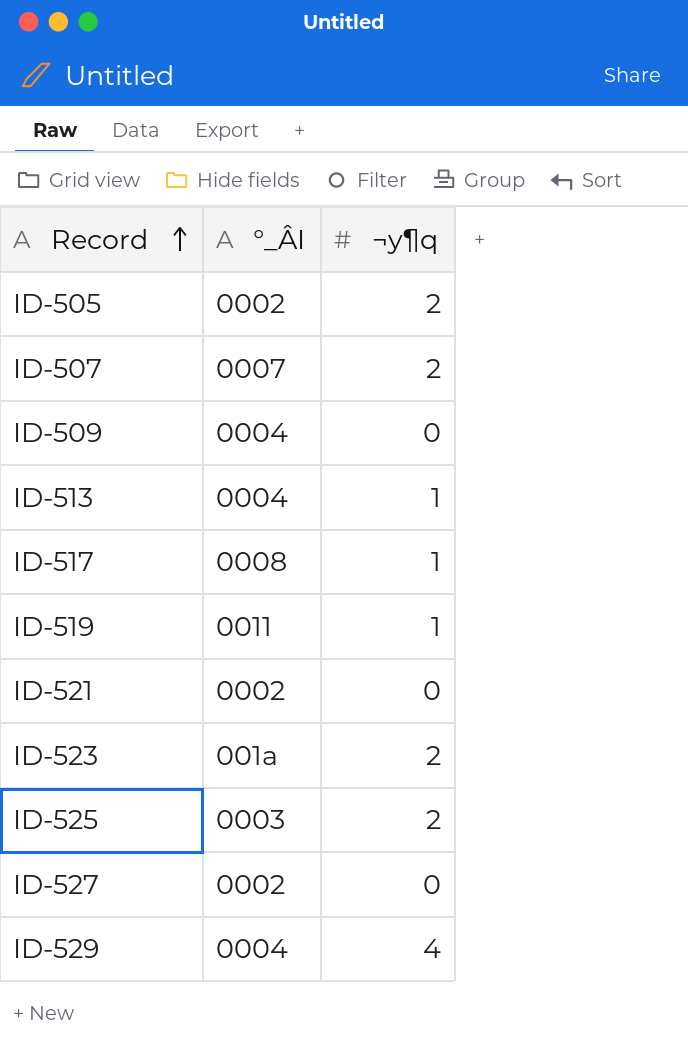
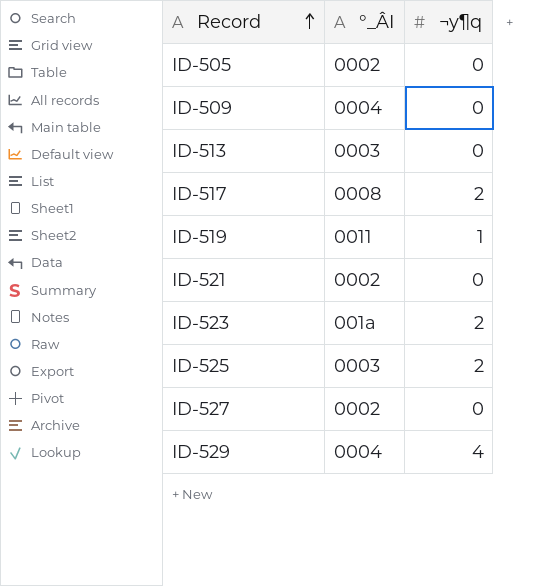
row ID-507: 0007 | 2 -> none
ID-505 | ¬y¶q: 2 -> 0
ID-513 | °_ÂI: 0004 -> 0003
ID-513 | ¬y¶q: 1 -> 0
ID-517 | ¬y¶q: 1 -> 2

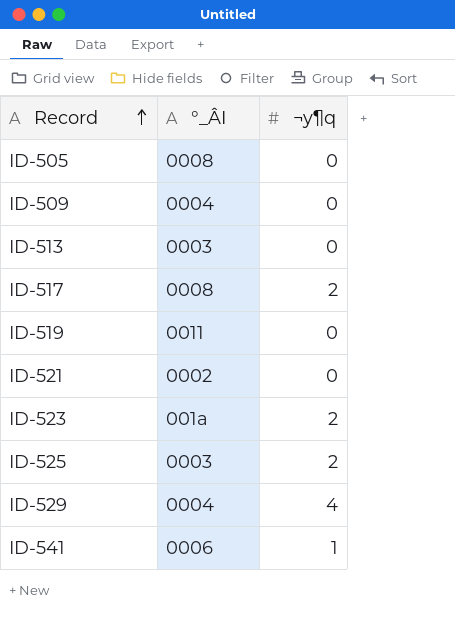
row ID-527: 0002 | 0 -> none
ID-505 | °_ÂI: 0002 -> 0008
ID-519 | ¬y¶q: 1 -> 0
row ID-541: none -> 0006 | 1

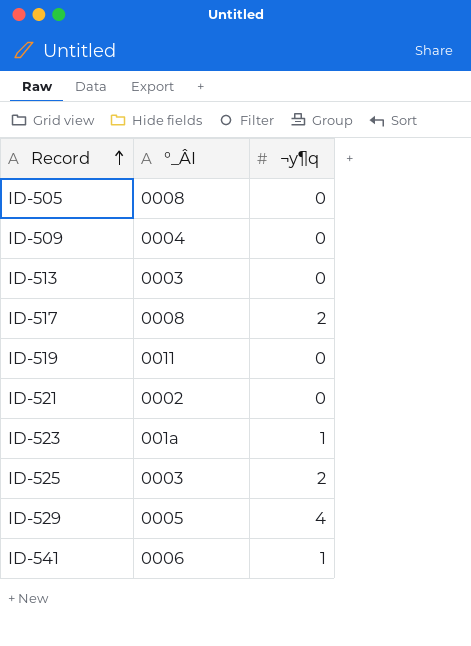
ID-523 | ¬y¶q: 2 -> 1
ID-529 | °_ÂI: 0004 -> 0005

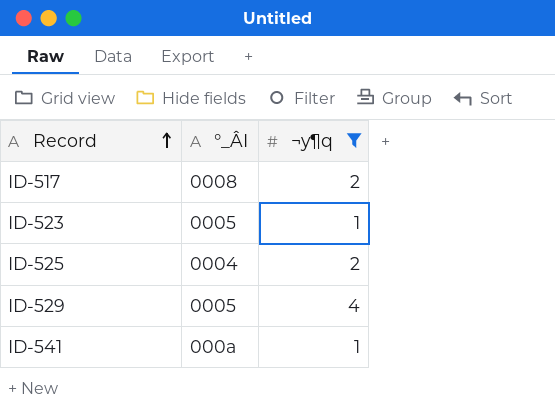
filter: none -> ¬y¶q != 0
ID-523 | °_ÂI: 001a -> 0005
ID-525 | °_ÂI: 0003 -> 0004
ID-541 | °_ÂI: 0006 -> 000a

